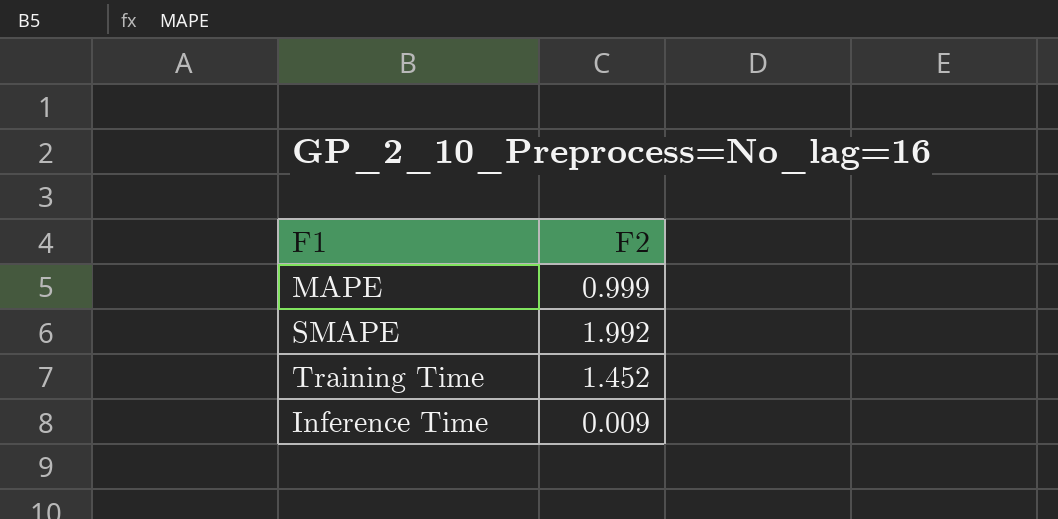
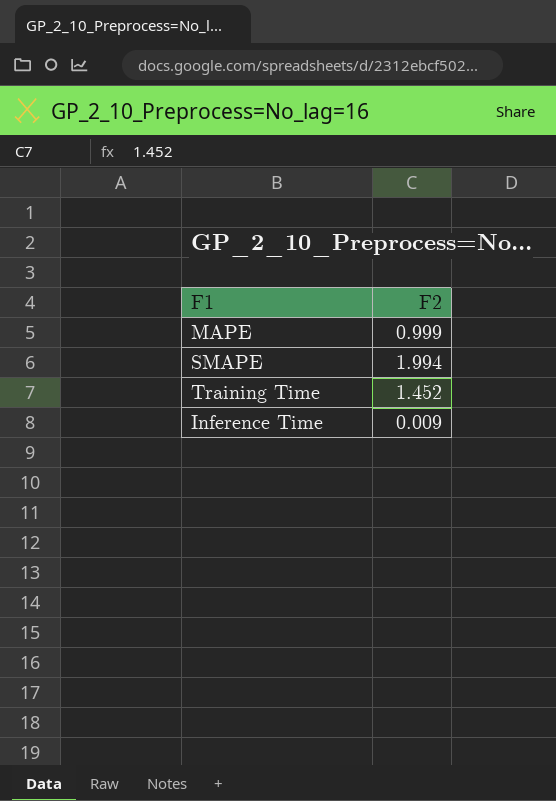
SMAPE | F2: 1.992 -> 1.994

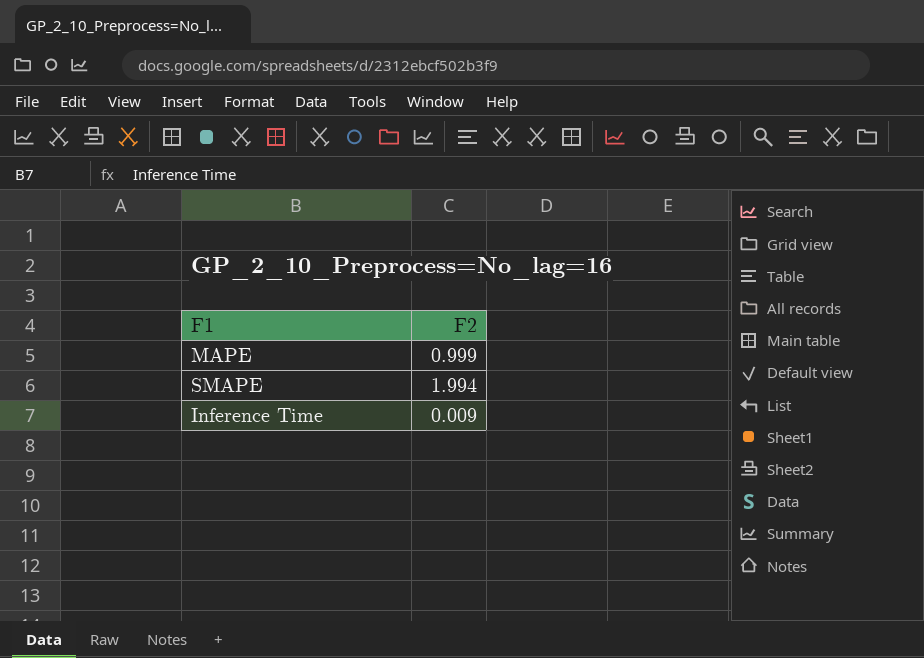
row Training Time: 1.452 -> none

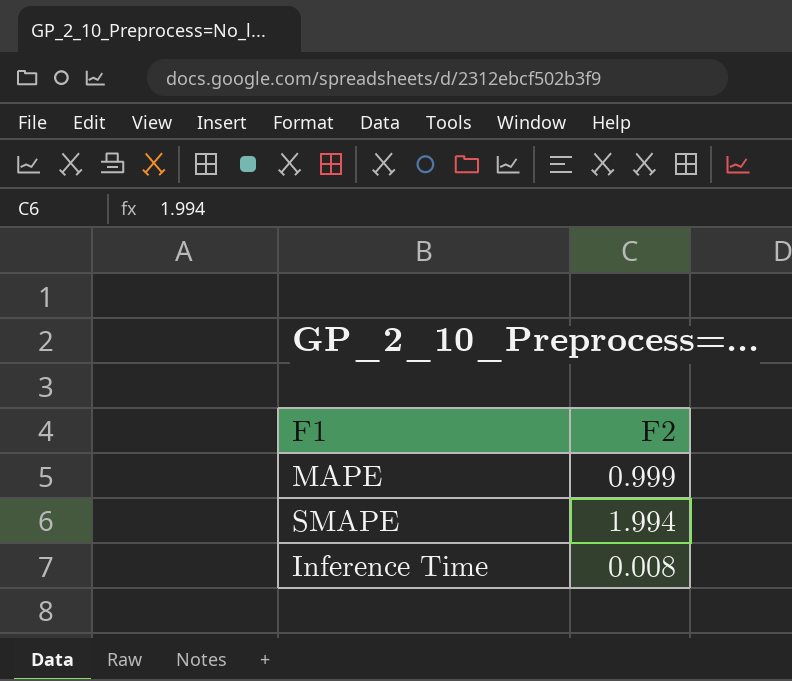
Inference Time | F2: 0.009 -> 0.008

